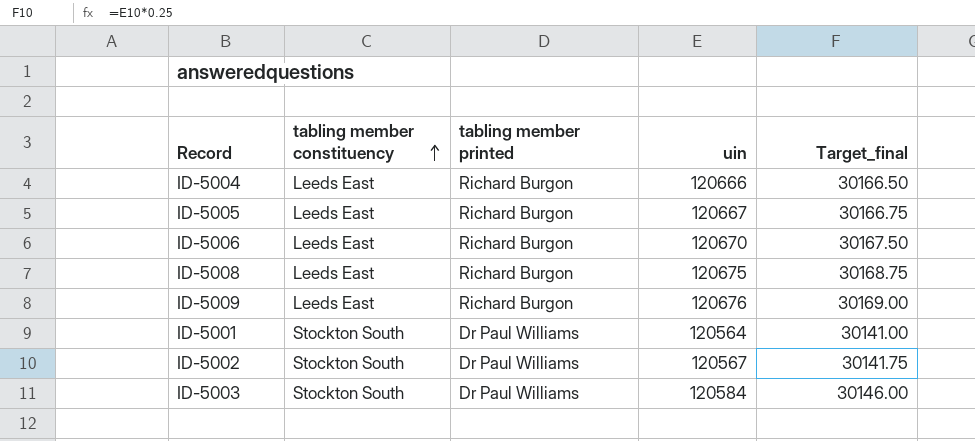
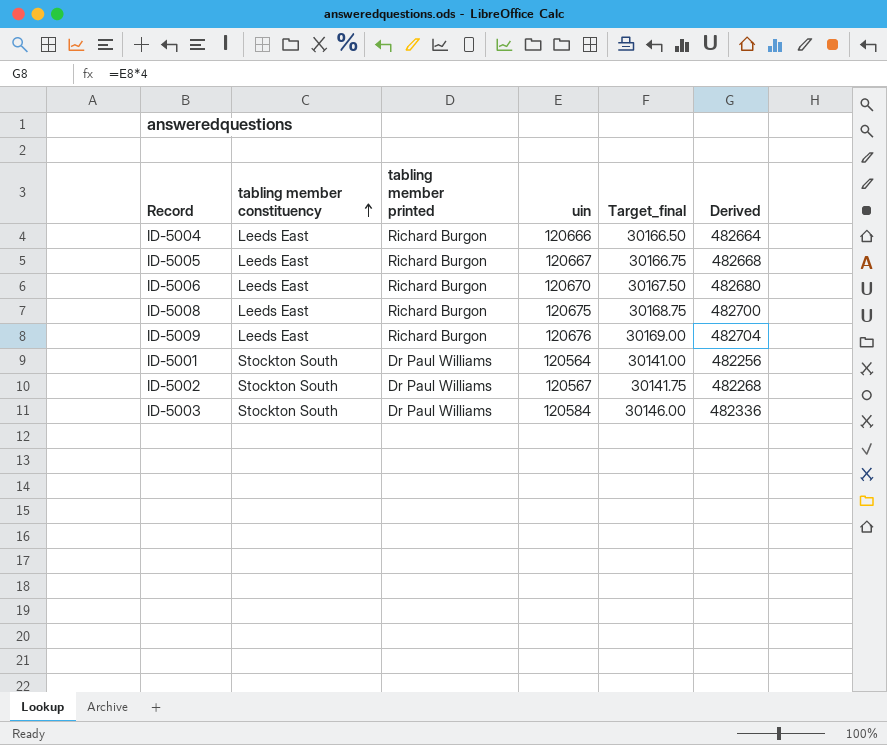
column Derived | formula: none -> [uin] * 4

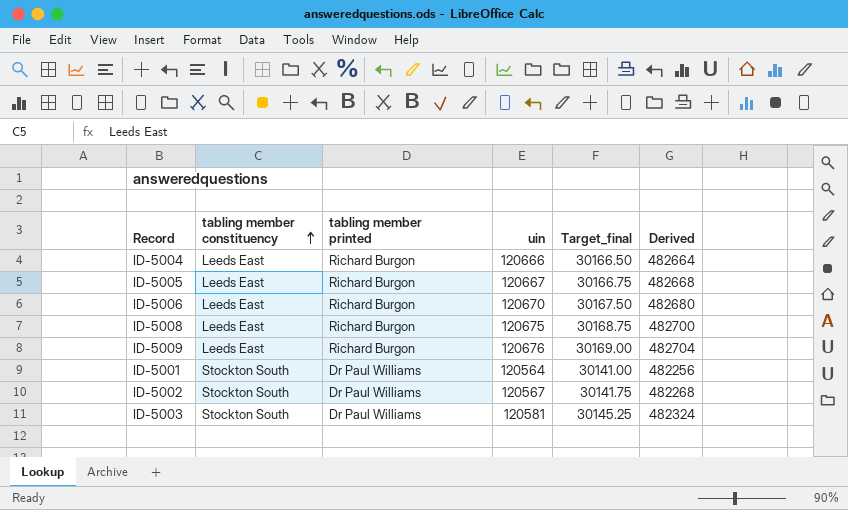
ID-5003 | uin: 120584 -> 120581
ID-5003 | Target_final: 30146.00 -> 30145.25
ID-5003 | Derived: 482336 -> 482324

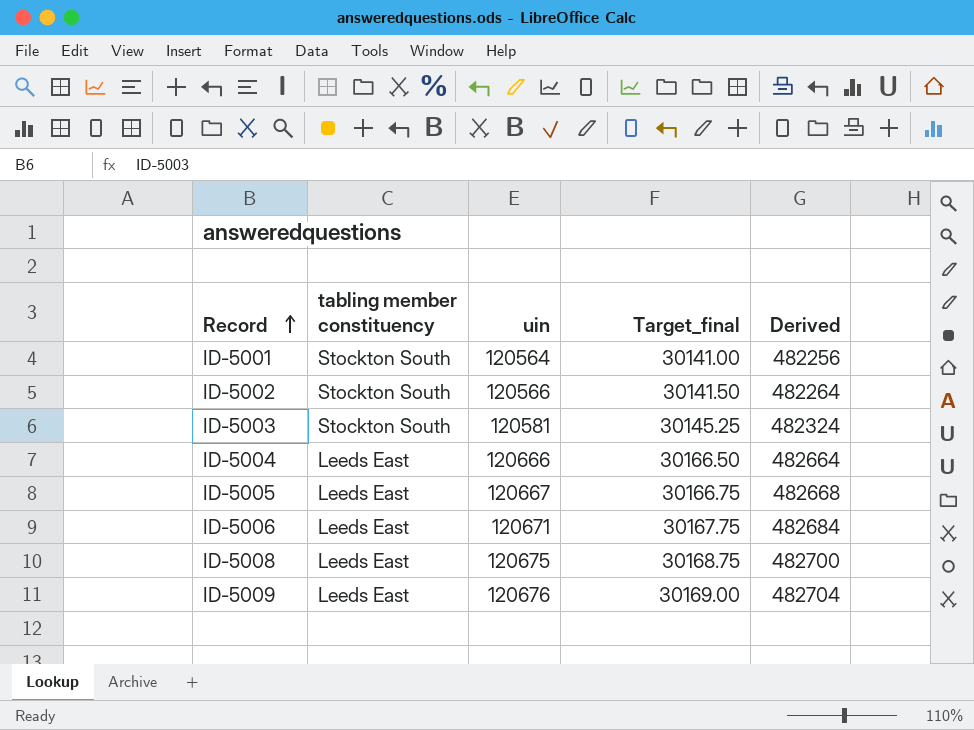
row order: tabling member constituency ascending -> Record ascending
column tabling member printed | position: 3 -> none
ID-5002 | uin: 120567 -> 120566
ID-5002 | Target_final: 30141.75 -> 30141.50
ID-5002 | Derived: 482268 -> 482264
ID-5006 | uin: 120670 -> 120671
ID-5006 | Target_final: 30167.50 -> 30167.75
ID-5006 | Derived: 482680 -> 482684

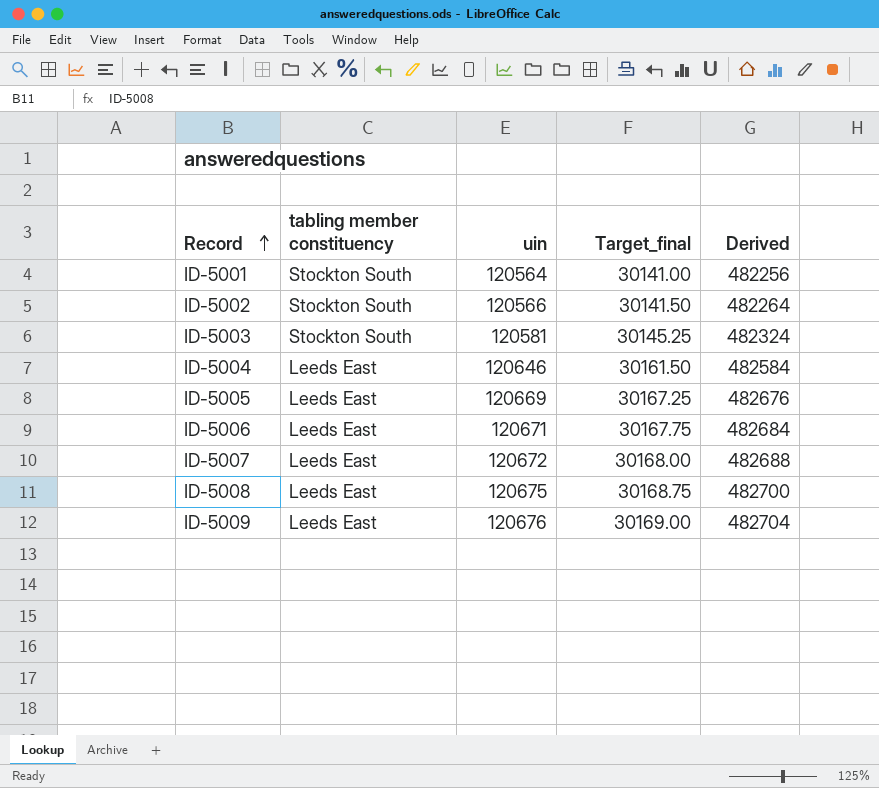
ID-5004 | uin: 120666 -> 120646
ID-5004 | Target_final: 30166.50 -> 30161.50
ID-5004 | Derived: 482664 -> 482584
ID-5005 | uin: 120667 -> 120669
ID-5005 | Target_final: 30166.75 -> 30167.25
ID-5005 | Derived: 482668 -> 482676
row ID-5007: none -> Leeds East | 120672 | 30168.00 | 482688

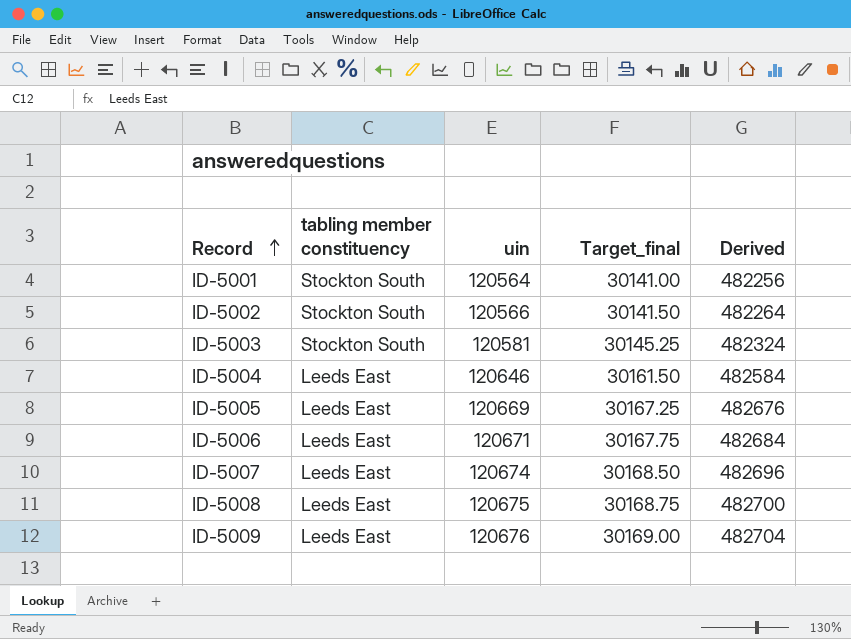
ID-5007 | uin: 120672 -> 120674
ID-5007 | Target_final: 30168.00 -> 30168.50
ID-5007 | Derived: 482688 -> 482696

